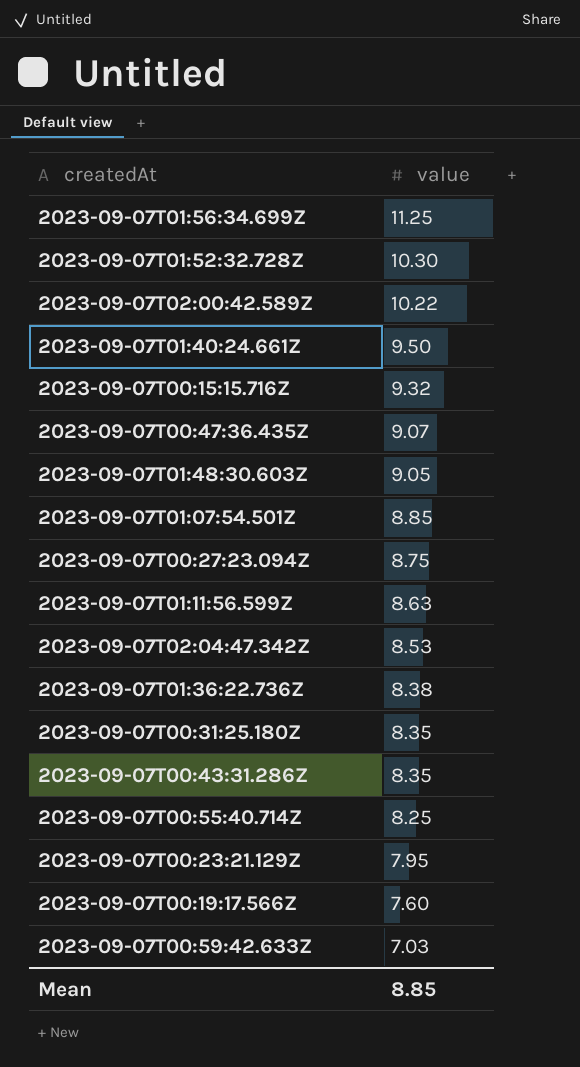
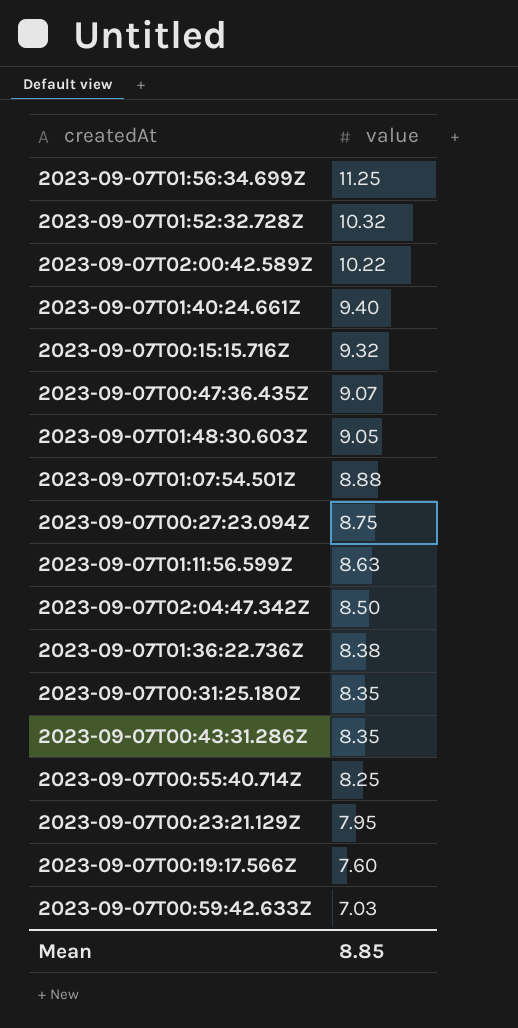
2023-09-07T01:52:32.728Z | value: 10.30 -> 10.32
2023-09-07T01:40:24.661Z | value: 9.50 -> 9.40
2023-09-07T01:07:54.501Z | value: 8.85 -> 8.88
2023-09-07T02:04:47.342Z | value: 8.53 -> 8.50

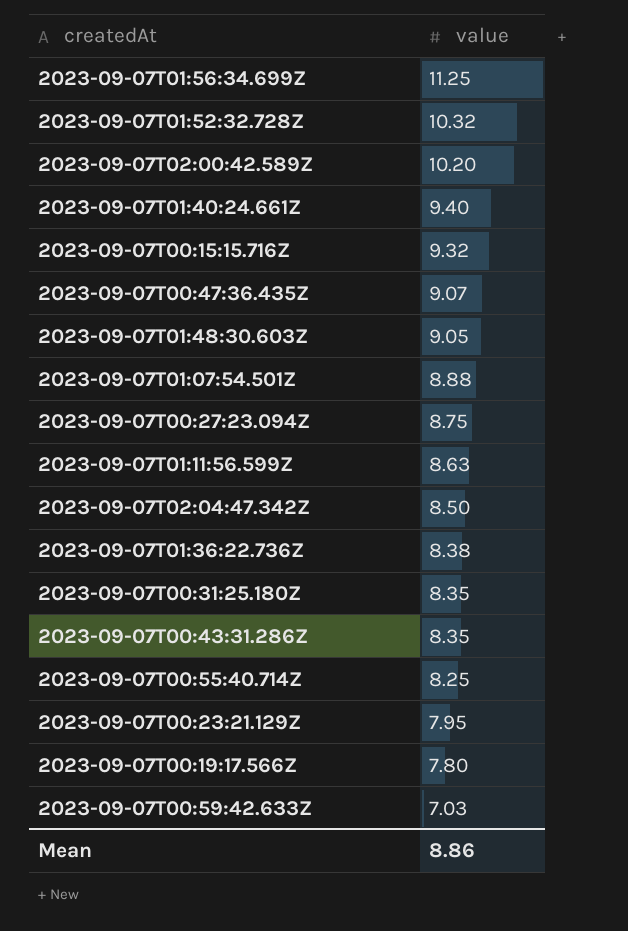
2023-09-07T02:00:42.589Z | value: 10.22 -> 10.20
2023-09-07T00:19:17.566Z | value: 7.60 -> 7.80
Mean | value: 8.85 -> 8.86

